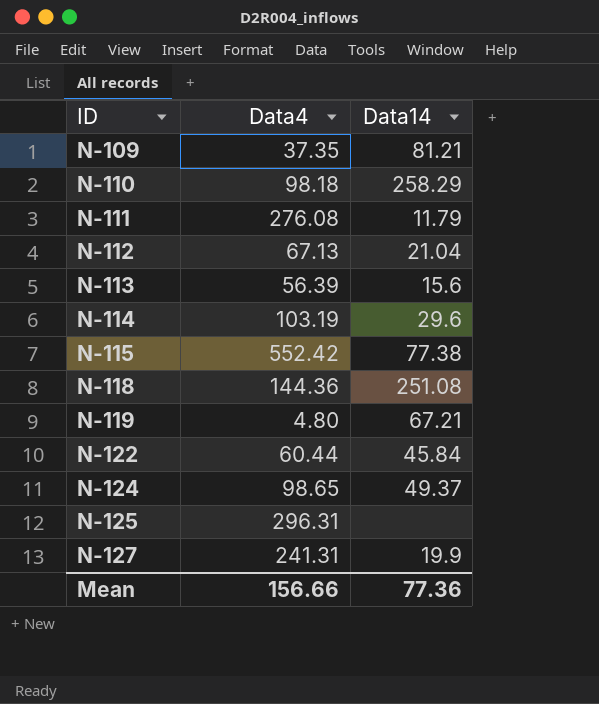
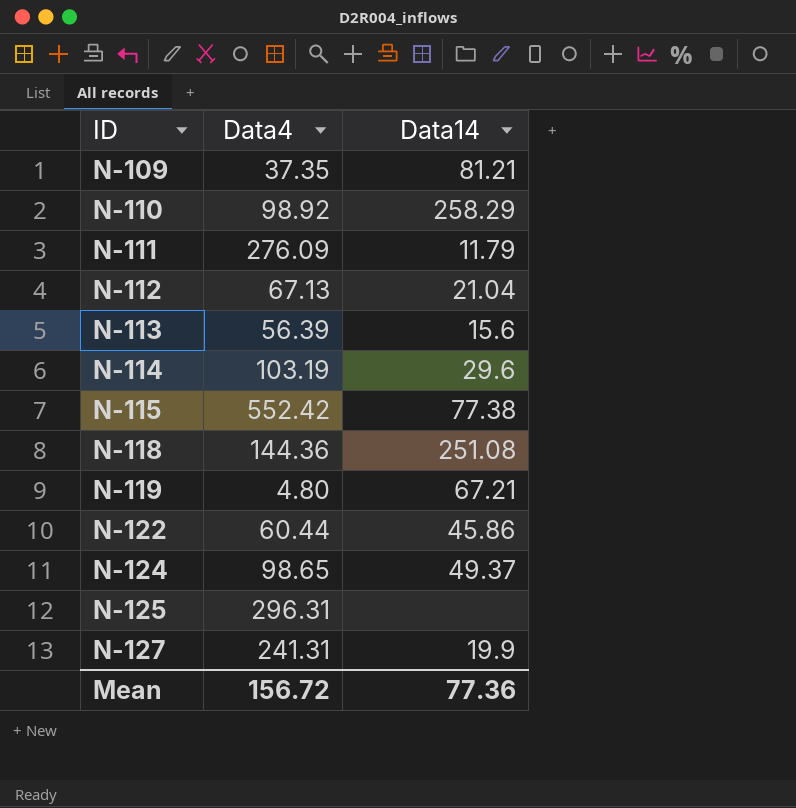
N-110 | Data4: 98.18 -> 98.92
N-111 | Data4: 276.08 -> 276.09
N-122 | Data14: 45.84 -> 45.86
Mean | Data4: 156.66 -> 156.72

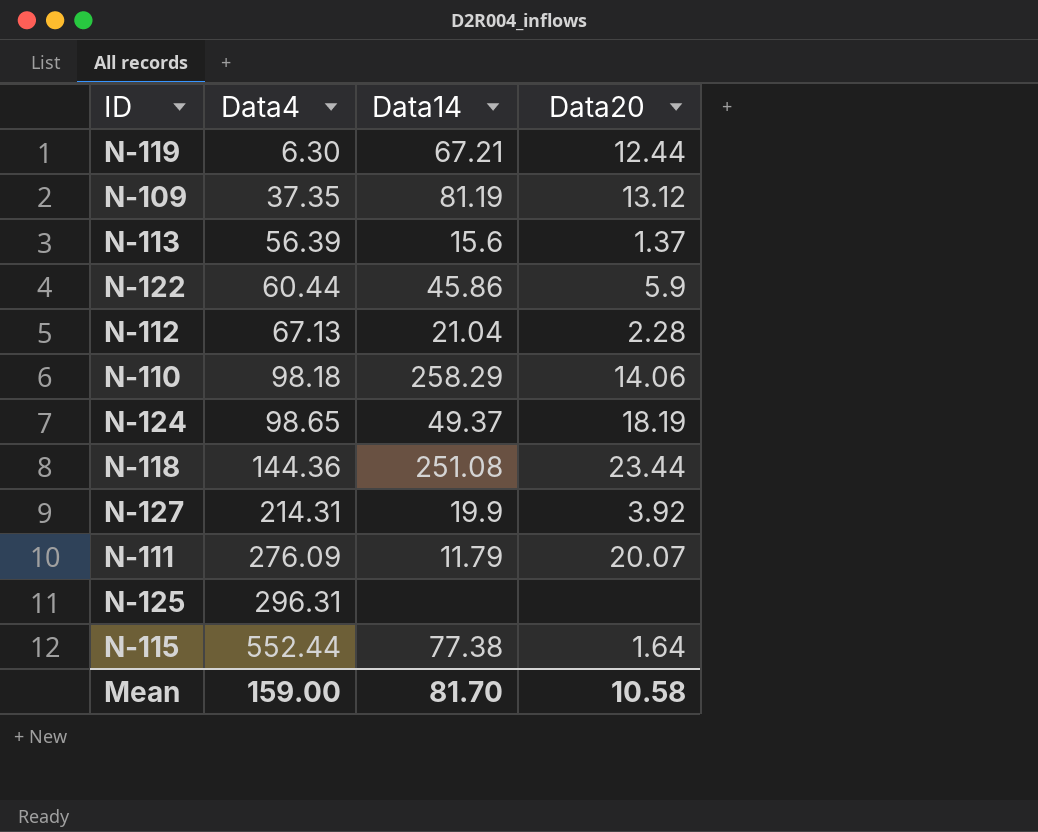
row order: ID ascending -> Data4 ascending
column Data20 | position: none -> 4
row N-114: 103.19 | 29.6 -> none
N-119 | Data4: 4.80 -> 6.30
N-109 | Data14: 81.21 -> 81.19
N-110 | Data4: 98.92 -> 98.18
N-127 | Data4: 241.31 -> 214.31
N-115 | Data4: 552.42 -> 552.44
Mean | Data4: 156.72 -> 159.00
Mean | Data14: 77.36 -> 81.70

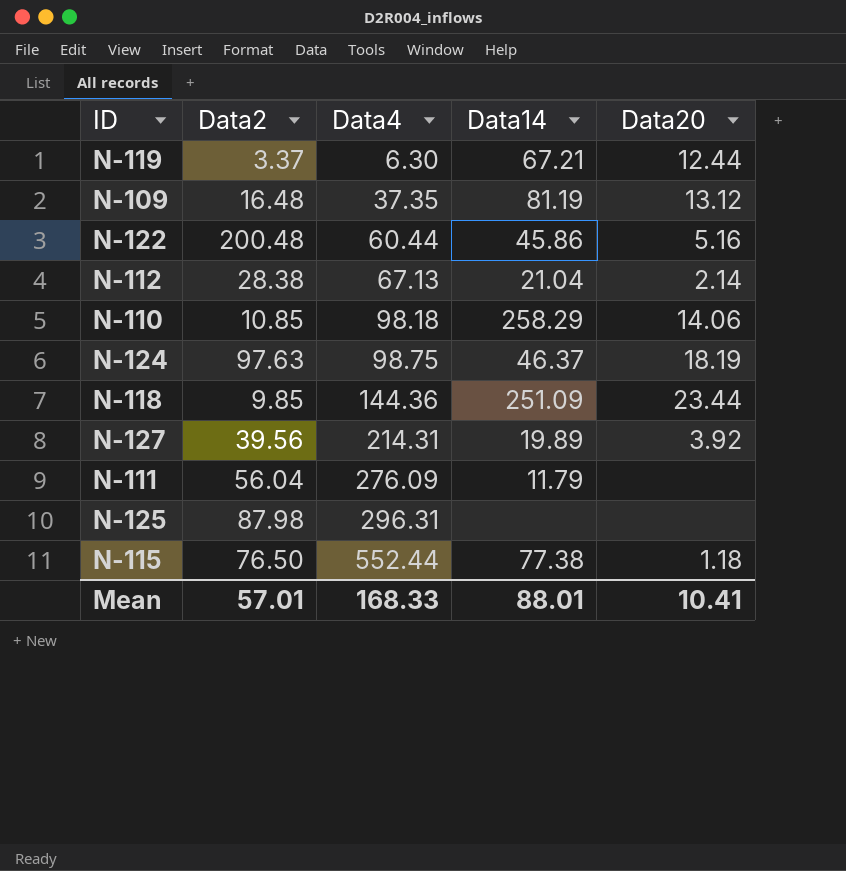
column Data2 | position: none -> 2
row N-113: 56.39 | 15.6 | 1.37 -> none
N-122 | Data20: 5.9 -> 5.16
N-112 | Data20: 2.28 -> 2.14
N-124 | Data4: 98.65 -> 98.75
N-124 | Data14: 49.37 -> 46.37
N-118 | Data14: 251.08 -> 251.09
N-127 | Data14: 19.9 -> 19.89
N-111 | Data20: 20.07 -> none
N-115 | Data20: 1.64 -> 1.18
Mean | Data4: 159.00 -> 168.33
Mean | Data14: 81.70 -> 88.01
Mean | Data20: 10.58 -> 10.41

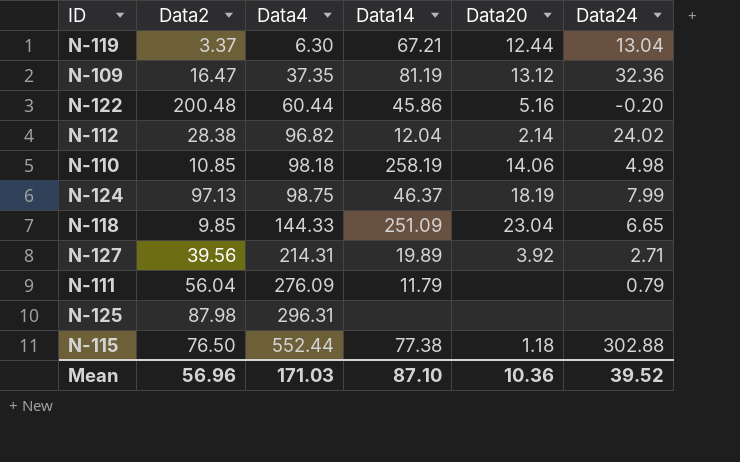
column Data24 | position: none -> 6
N-109 | Data2: 16.48 -> 16.47
N-112 | Data4: 67.13 -> 96.82
N-112 | Data14: 21.04 -> 12.04
N-110 | Data14: 258.29 -> 258.19
N-124 | Data2: 97.63 -> 97.13
N-118 | Data4: 144.36 -> 144.33
N-118 | Data20: 23.44 -> 23.04
Mean | Data2: 57.01 -> 56.96
Mean | Data4: 168.33 -> 171.03
Mean | Data14: 88.01 -> 87.10
Mean | Data20: 10.41 -> 10.36

